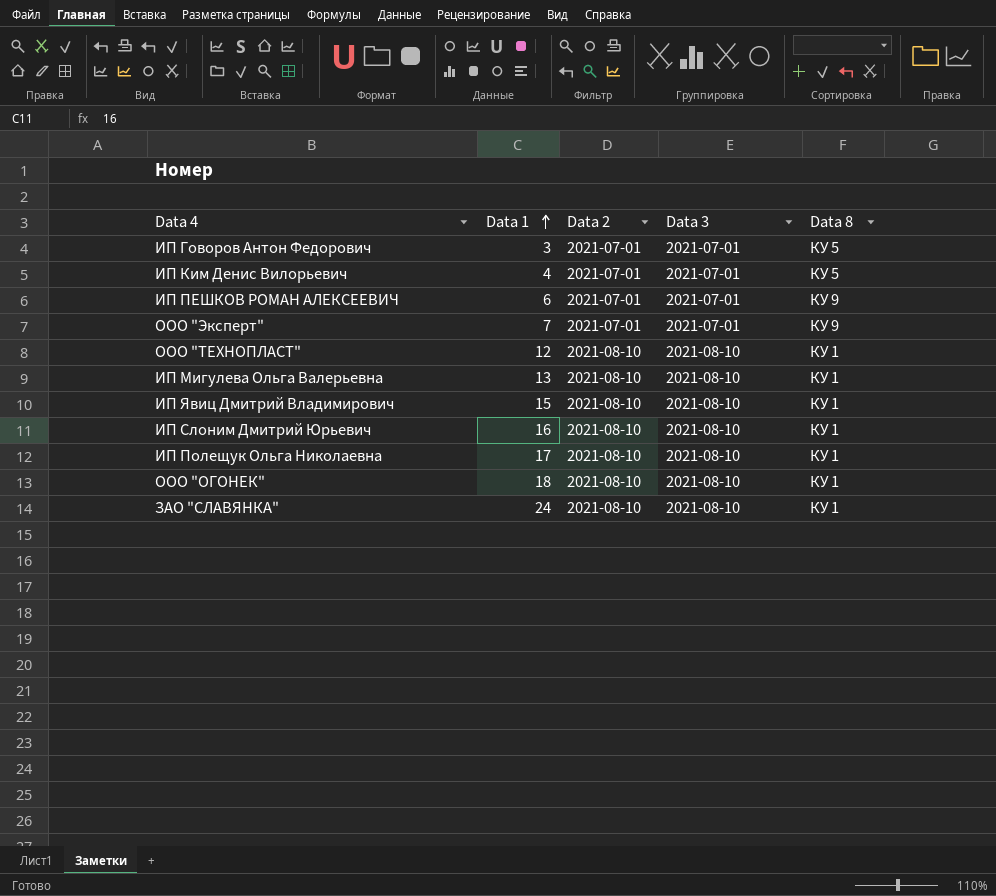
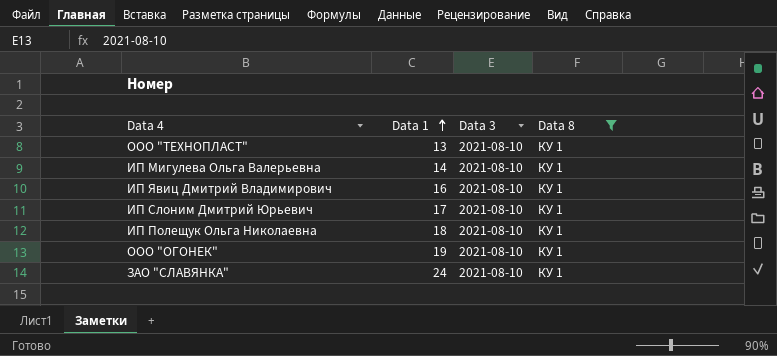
filter: none -> Data 8 = КУ 1
column Data 2 | position: 3 -> none
ООО "ТЕХНОПЛАСТ" | Data 1: 12 -> 13
ИП Мигулева Ольга Валерьевна | Data 1: 13 -> 14
ИП Явиц Дмитрий Владимирович | Data 1: 15 -> 16
ИП Слоним Дмитрий Юрьевич | Data 1: 16 -> 17
ИП Полещук Ольга Николаевна | Data 1: 17 -> 18
ООО "ОГОНЕК" | Data 1: 18 -> 19

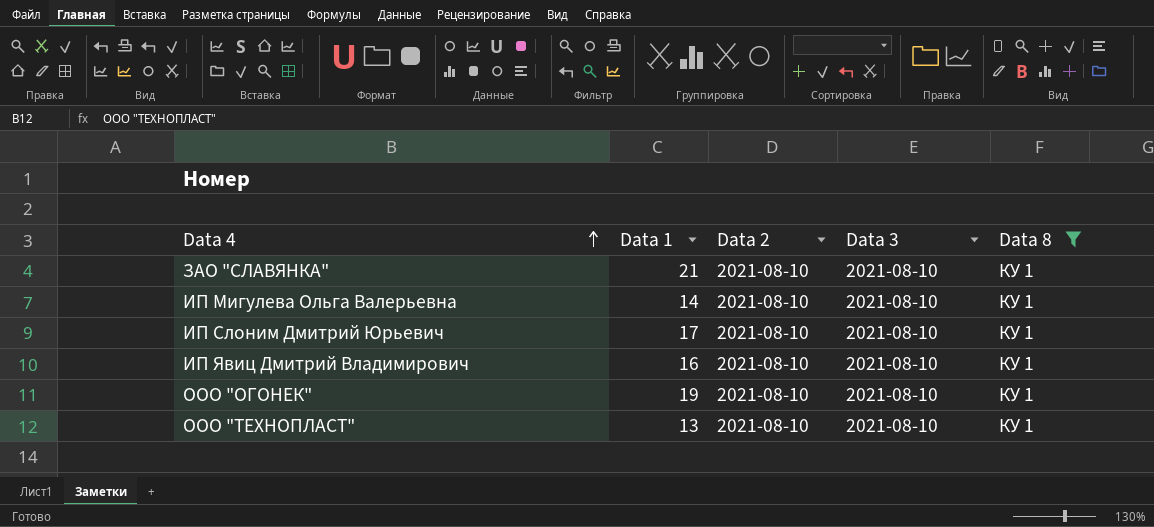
row order: Data 1 ascending -> Data 4 ascending
column Data 2 | position: none -> 3
row ИП Полещук Ольга Николаевна: 18 | 2021-08-10 | КУ 1 -> none
ЗАО "СЛАВЯНКА" | Data 1: 24 -> 21

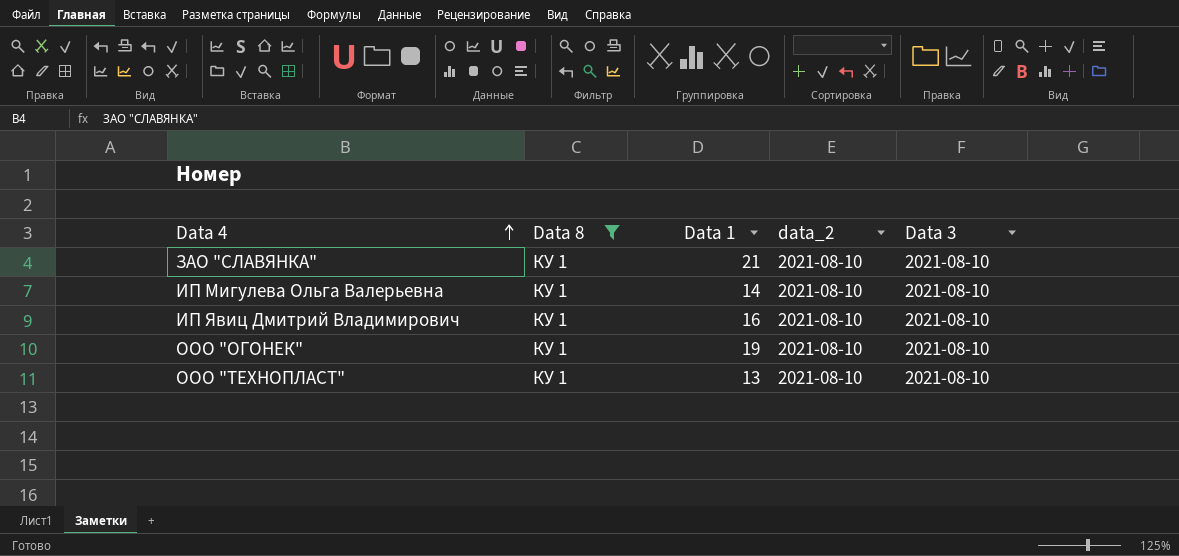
column Data 8 | position: 5 -> 2
column name: Data 2 -> data_2
row ИП Слоним Дмитрий Юрьевич: 17 | 2021-08-10 | 2021-08-10 | КУ 1 -> none

